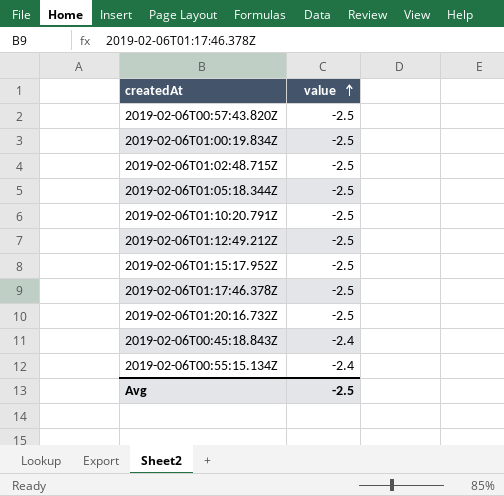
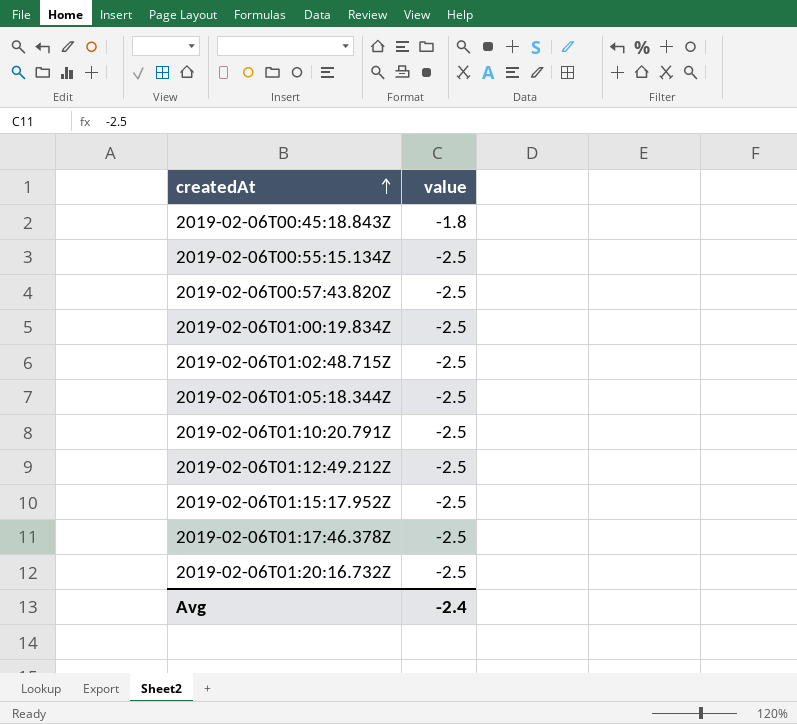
row order: value ascending -> createdAt ascending
2019-02-06T00:45:18.843Z | value: -2.4 -> -1.8
2019-02-06T00:55:15.134Z | value: -2.4 -> -2.5
Avg | value: -2.5 -> -2.4

